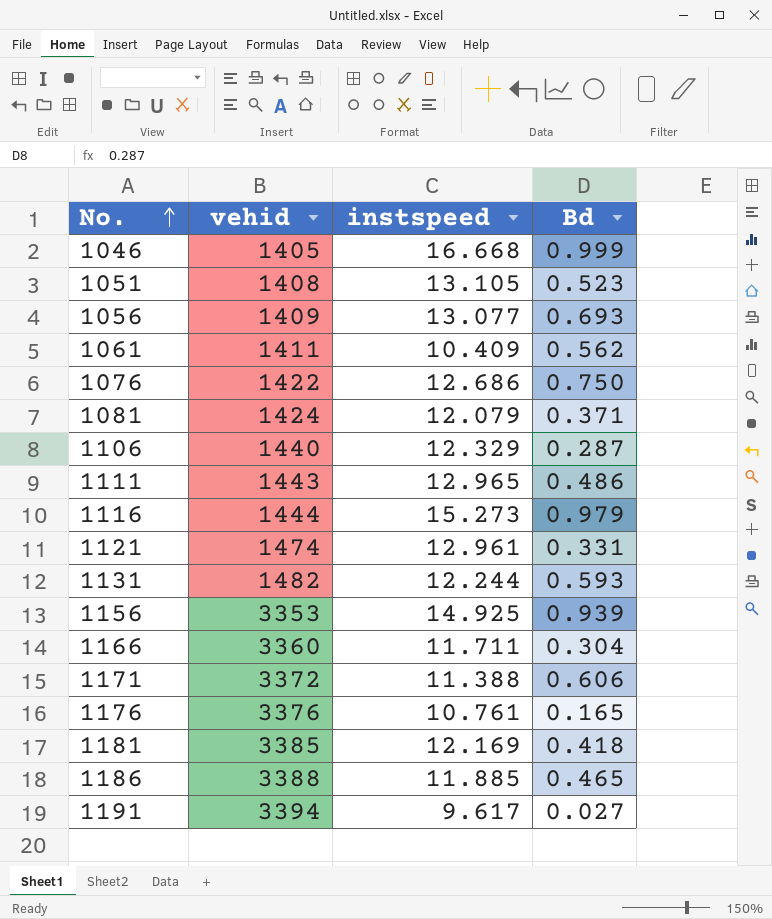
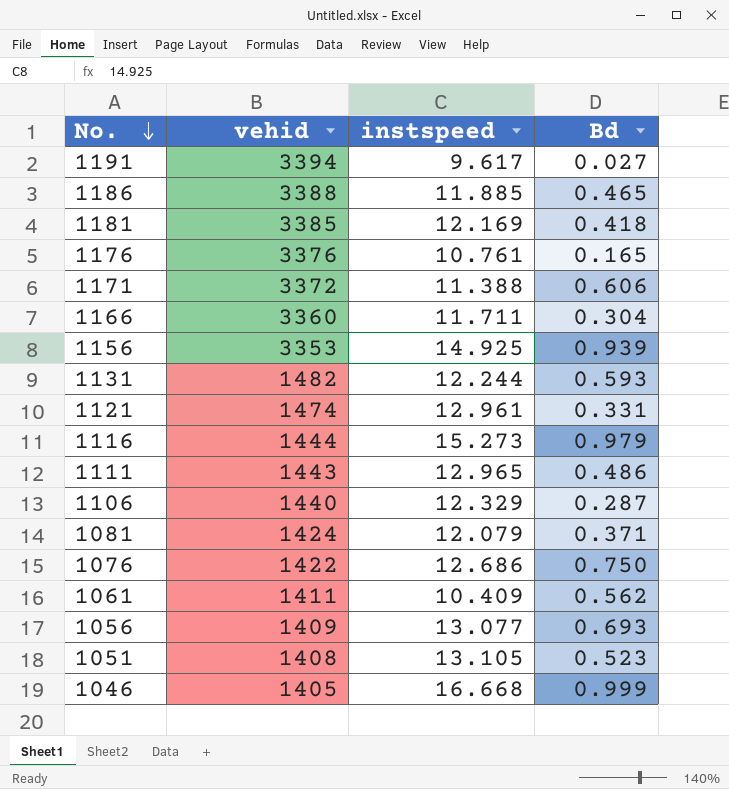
row order: No. ascending -> No. descending

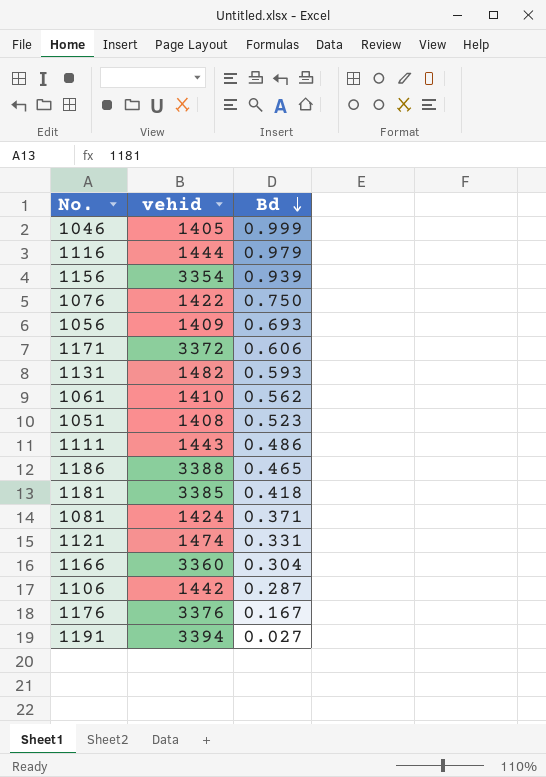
row order: No. descending -> Bd descending
column instspeed | position: 3 -> none
1156 | vehid: 3353 -> 3354
1061 | vehid: 1411 -> 1410
1106 | vehid: 1440 -> 1442
1176 | Bd: 0.165 -> 0.167

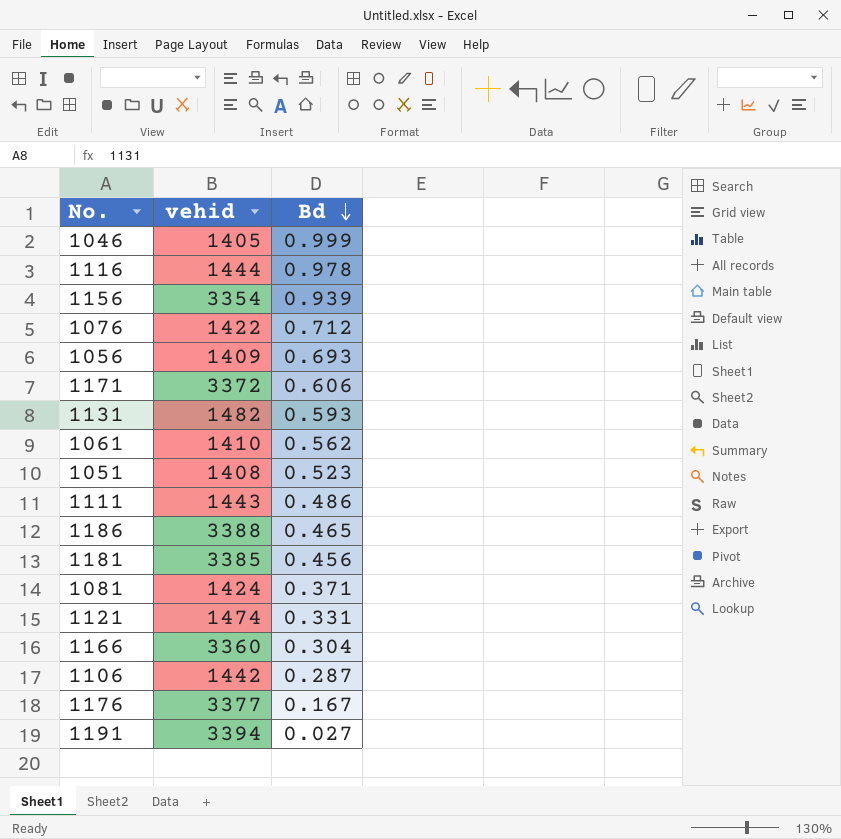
1116 | Bd: 0.979 -> 0.978
1076 | Bd: 0.750 -> 0.712
1181 | Bd: 0.418 -> 0.456
1176 | vehid: 3376 -> 3377

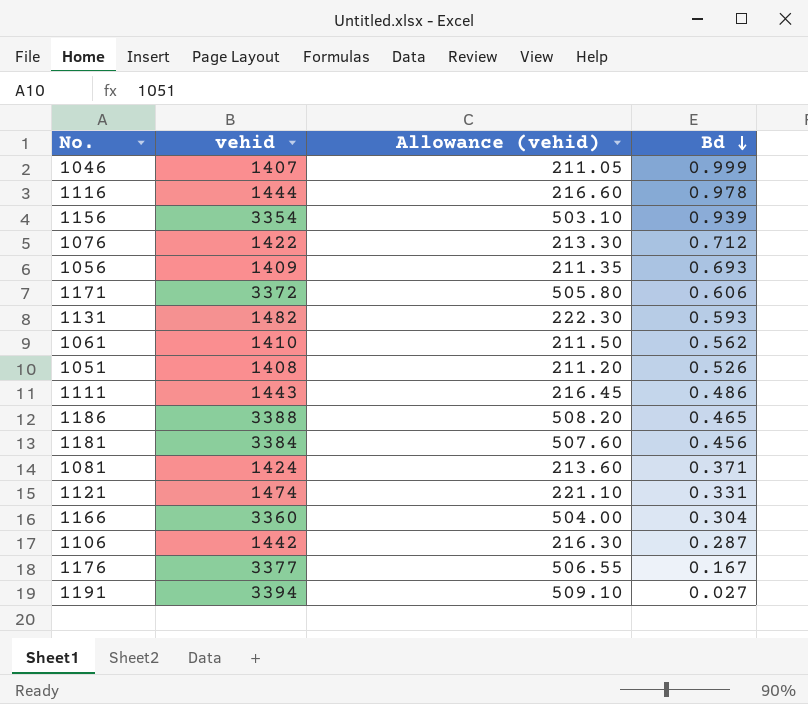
column Allowance (vehid) | formula: none -> [vehid] * 0.15
1046 | vehid: 1405 -> 1407
1051 | Bd: 0.523 -> 0.526
1181 | vehid: 3385 -> 3384

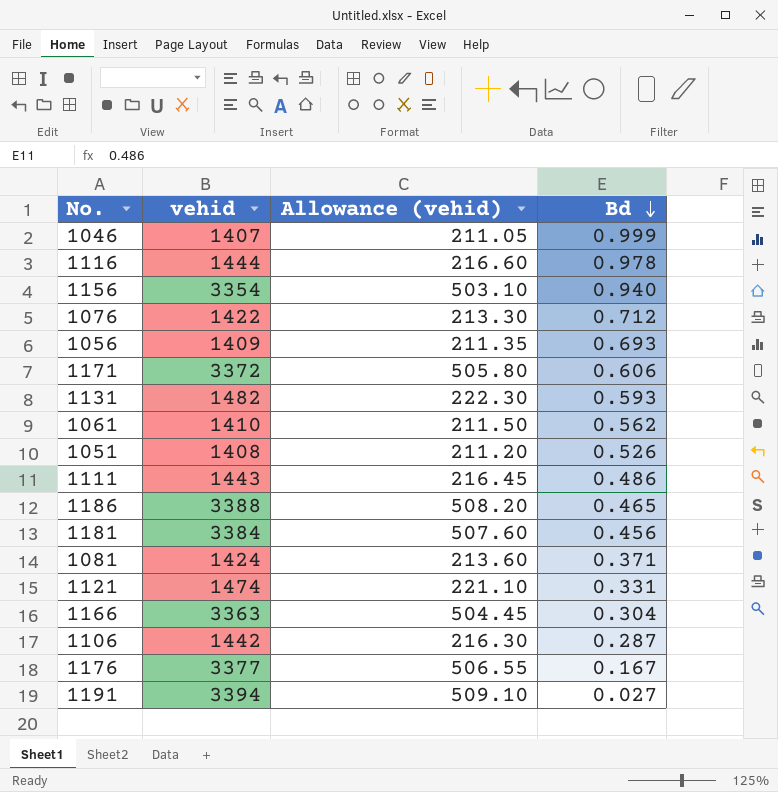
1156 | Bd: 0.939 -> 0.940
1166 | vehid: 3360 -> 3363
1166 | Allowance (vehid): 504.00 -> 504.45

